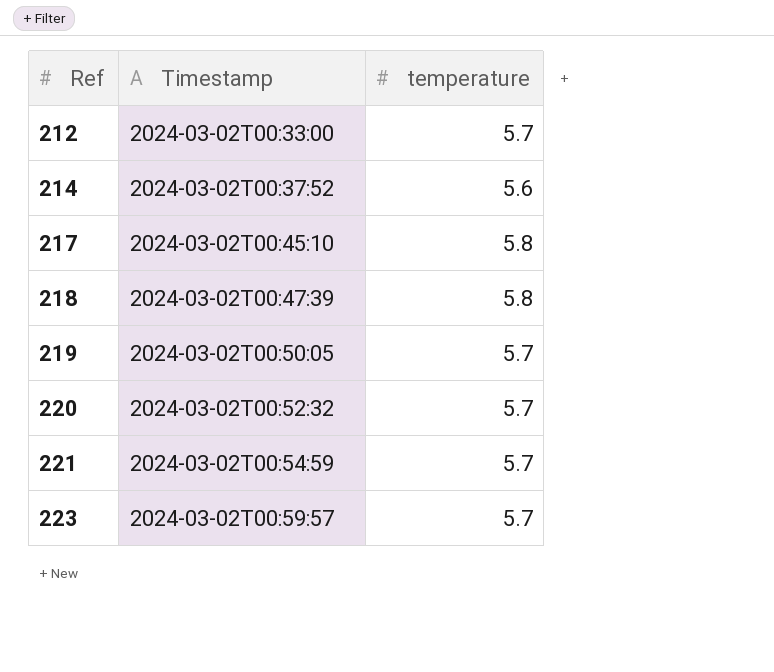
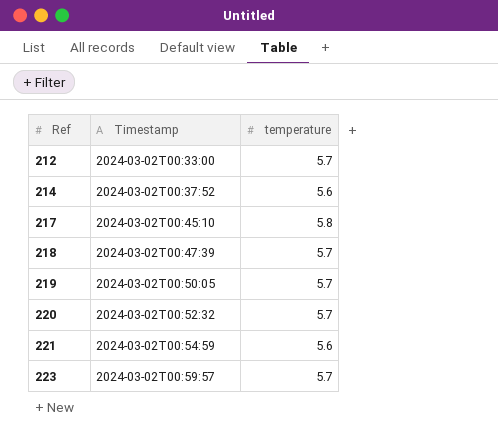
218 | temperature: 5.8 -> 5.7
221 | temperature: 5.7 -> 5.6

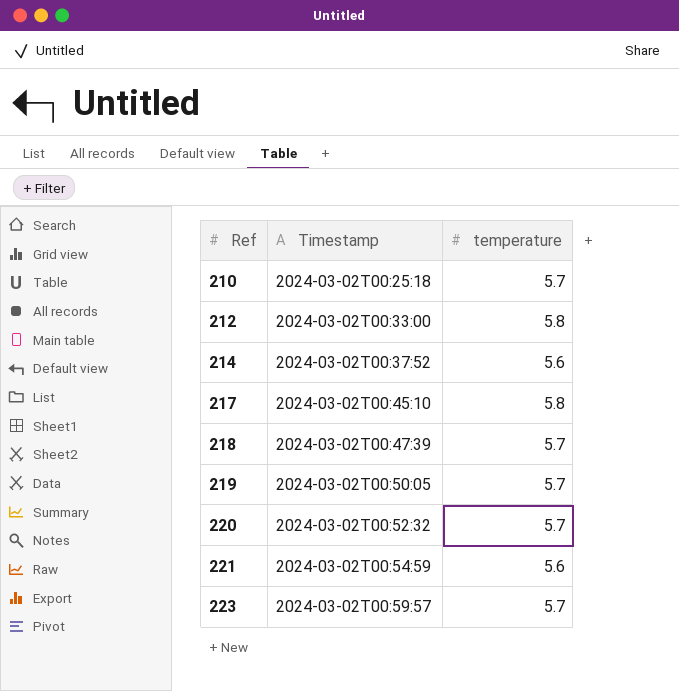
row 210: none -> 2024-03-02T00:25:18 | 5.7
212 | temperature: 5.7 -> 5.8

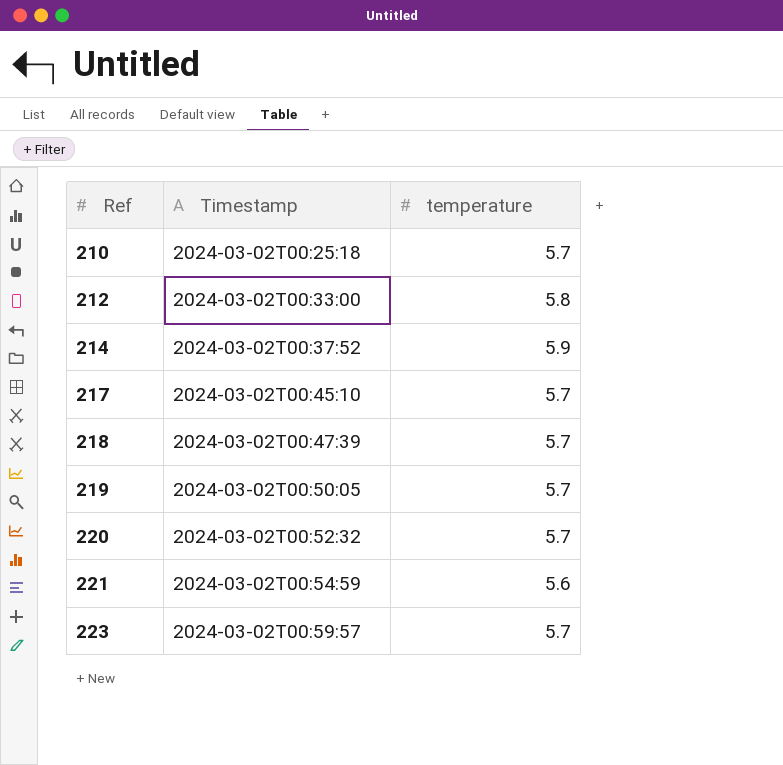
214 | temperature: 5.6 -> 5.9
217 | temperature: 5.8 -> 5.7

